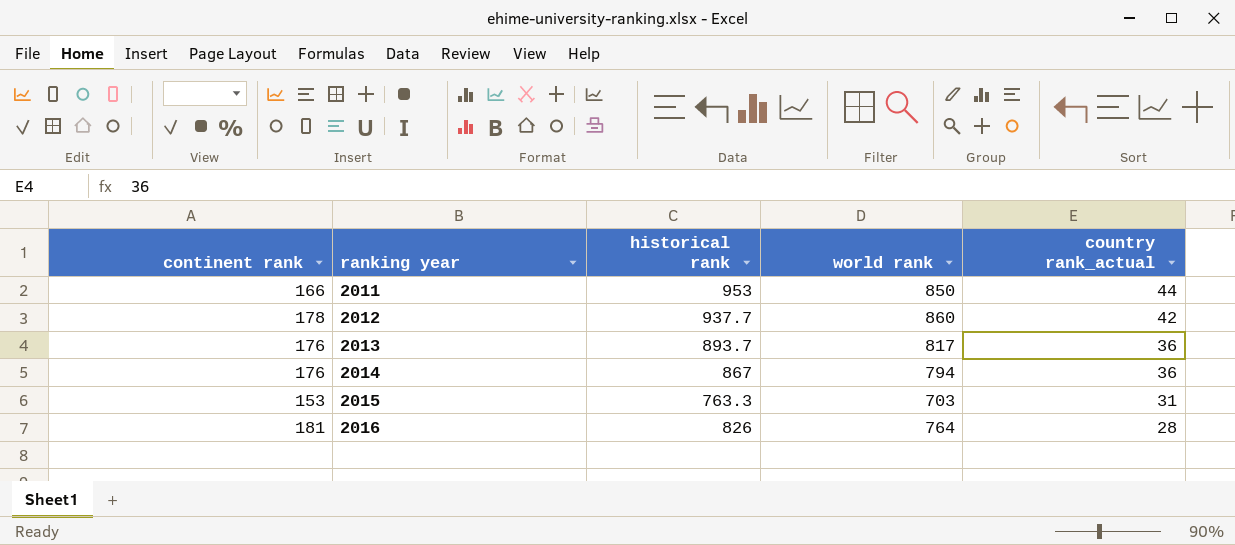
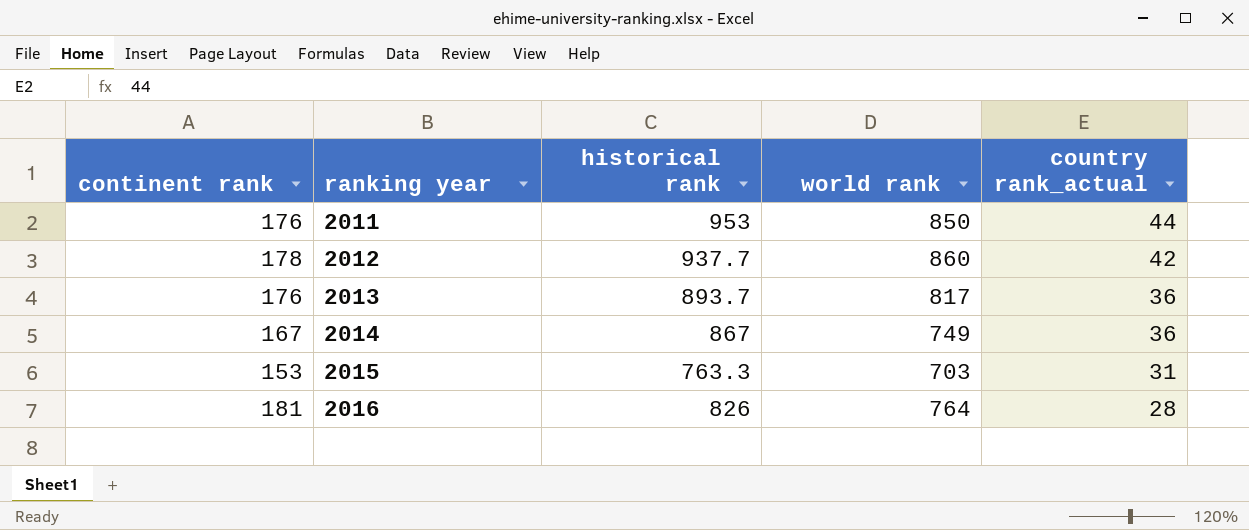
2011 | continent rank: 166 -> 176
2014 | continent rank: 176 -> 167
2014 | world rank: 794 -> 749

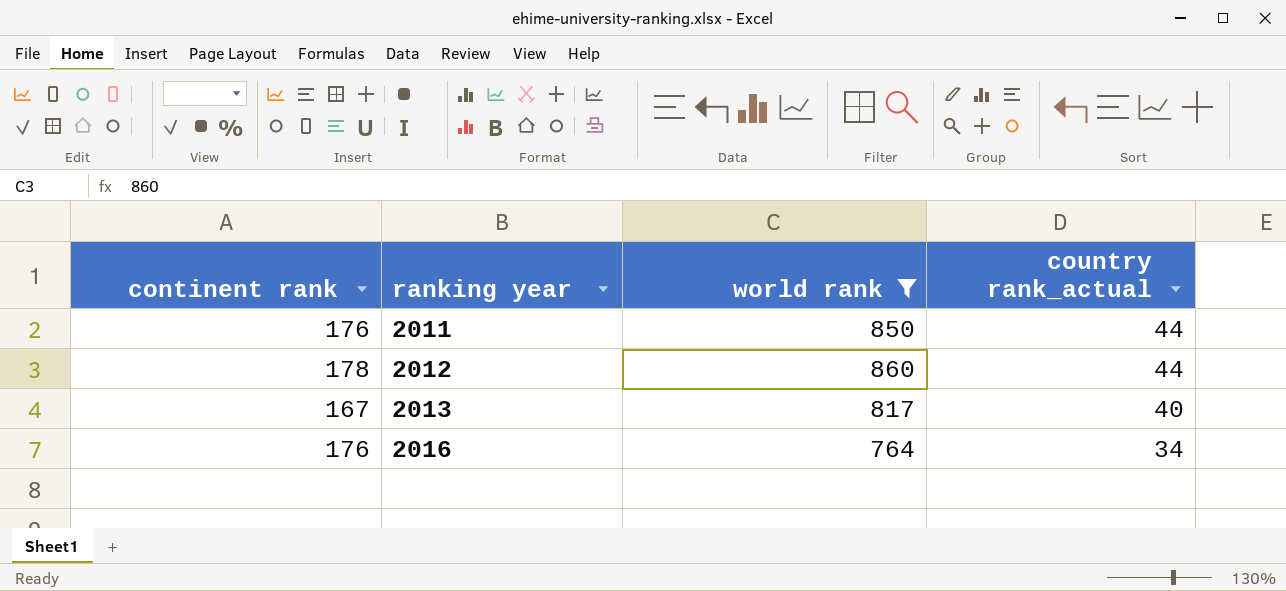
filter: none -> world rank >= 764
column historical rank | position: 3 -> none
2012 | country rank_actual: 42 -> 44
2013 | continent rank: 176 -> 167
2013 | country rank_actual: 36 -> 40
2016 | continent rank: 181 -> 176
2016 | country rank_actual: 28 -> 34

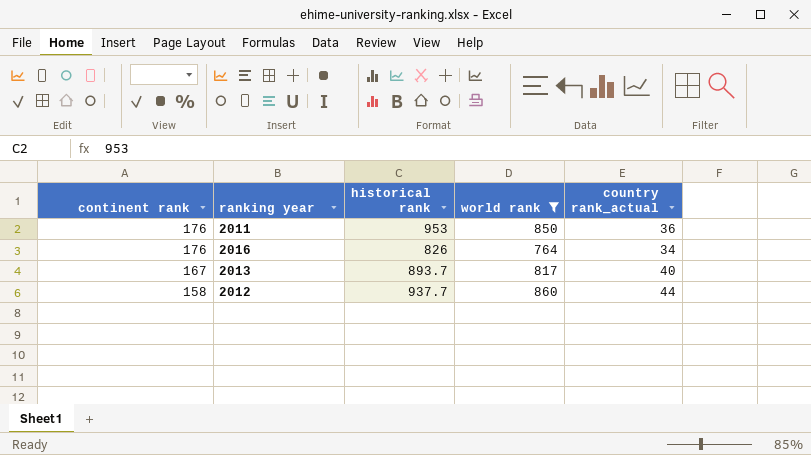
row order: ranking year ascending -> continent rank descending
column historical rank | position: none -> 3
2011 | country rank_actual: 44 -> 36
2012 | continent rank: 178 -> 158

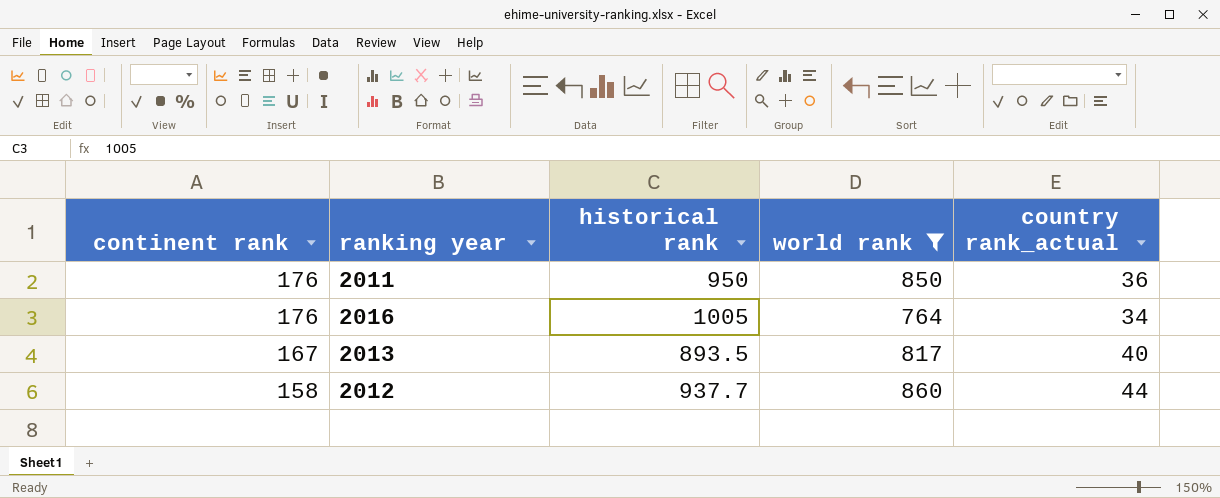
2011 | historical rank: 953 -> 950
2016 | historical rank: 826 -> 1005
2013 | historical rank: 893.7 -> 893.5

